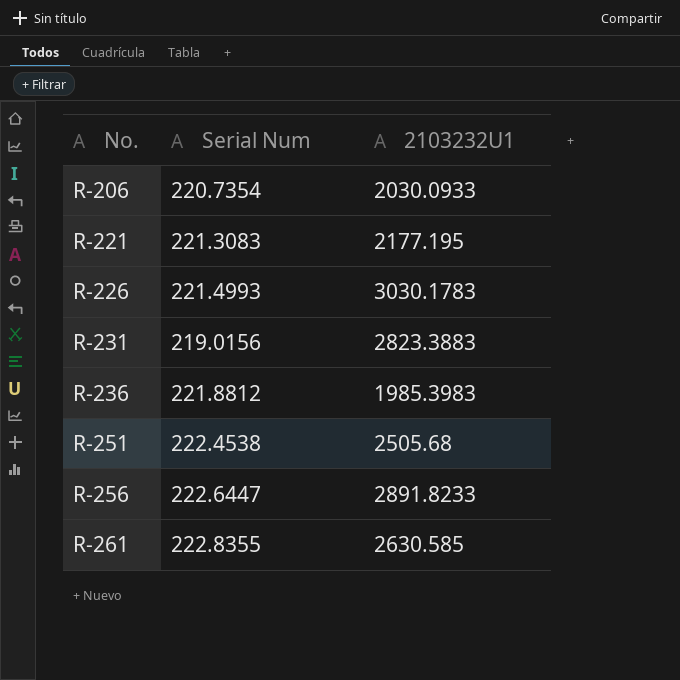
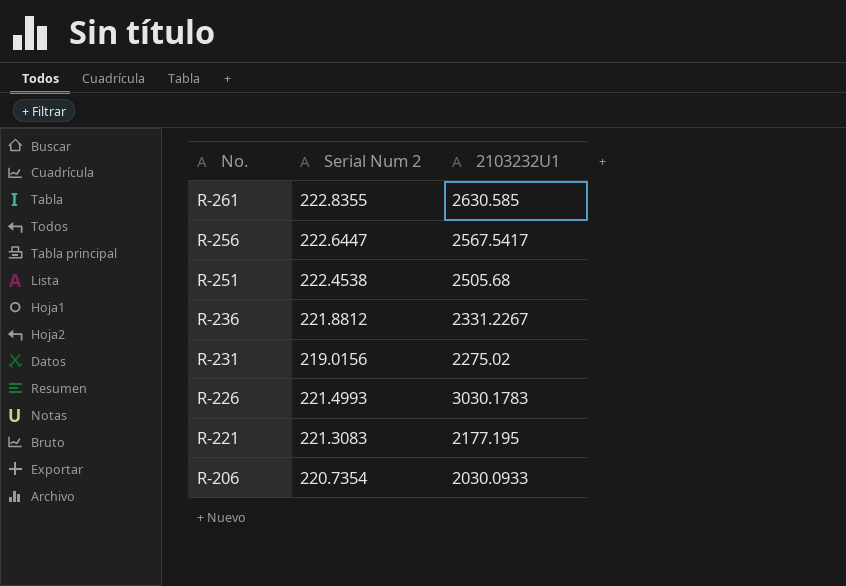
row order: No. ascending -> No. descending
column name: Serial Num -> Serial Num 2
R-256 | 2103232U1: 2891.8233 -> 2567.5417
R-236 | 2103232U1: 1985.3983 -> 2331.2267
R-231 | 2103232U1: 2823.3883 -> 2275.02

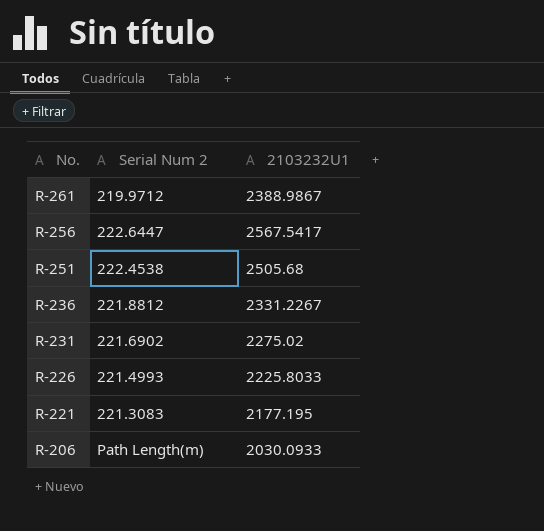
R-261 | Serial Num 2: 222.8355 -> 219.9712
R-261 | 2103232U1: 2630.585 -> 2388.9867
R-231 | Serial Num 2: 219.0156 -> 221.6902
R-226 | 2103232U1: 3030.1783 -> 2225.8033
R-206 | Serial Num 2: 220.7354 -> Path Length(m)

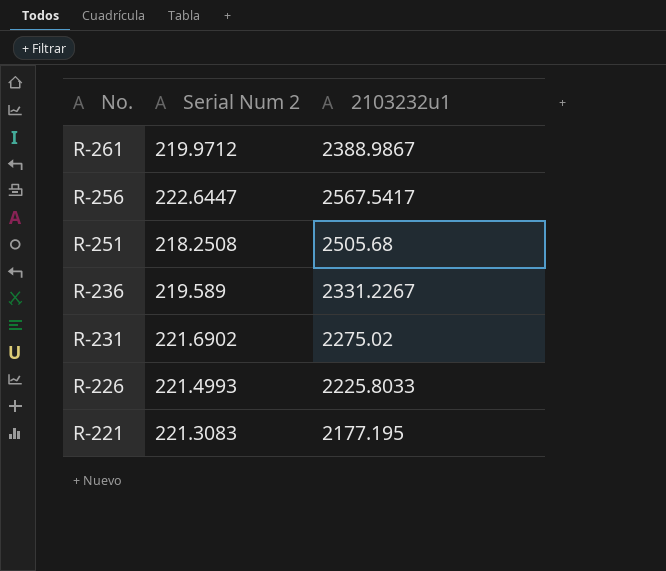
column name: 2103232U1 -> 2103232u1
row R-206: Path Length(m) | 2030.0933 -> none
R-251 | Serial Num 2: 222.4538 -> 218.2508
R-236 | Serial Num 2: 221.8812 -> 219.589

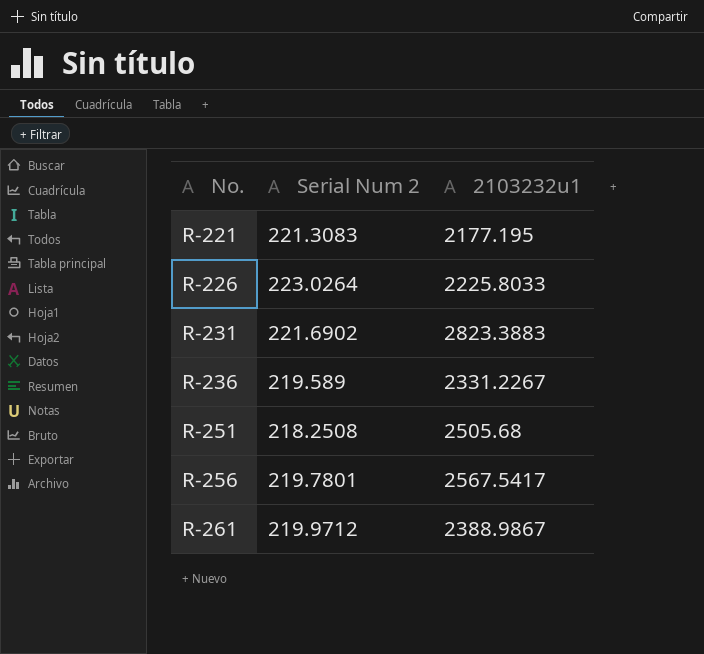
row order: No. descending -> No. ascending
R-226 | Serial Num 2: 221.4993 -> 223.0264
R-231 | 2103232u1: 2275.02 -> 2823.3883
R-256 | Serial Num 2: 222.6447 -> 219.7801

